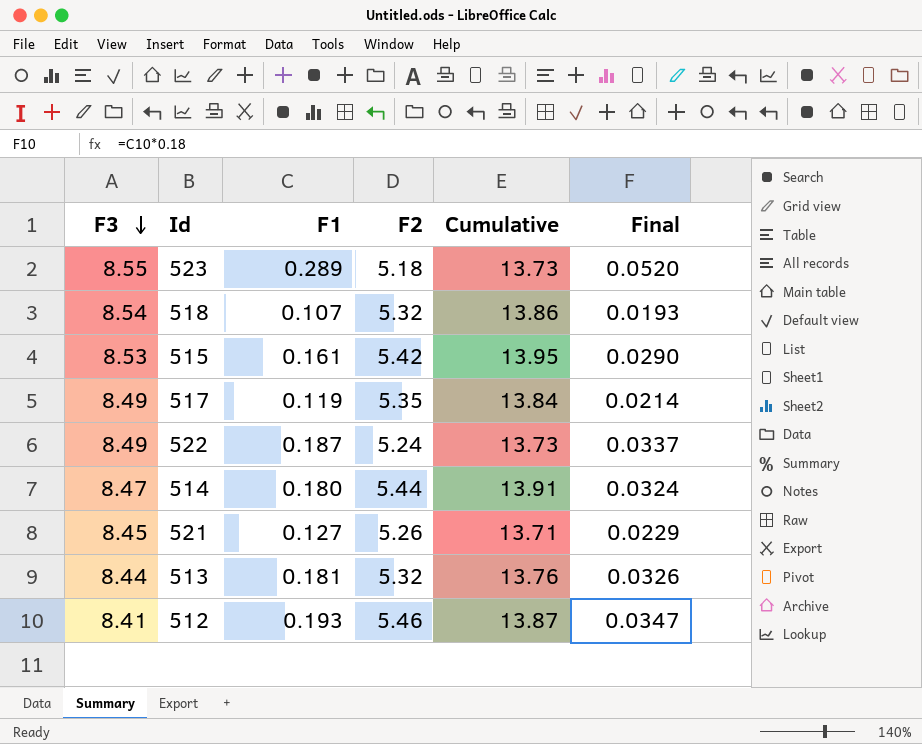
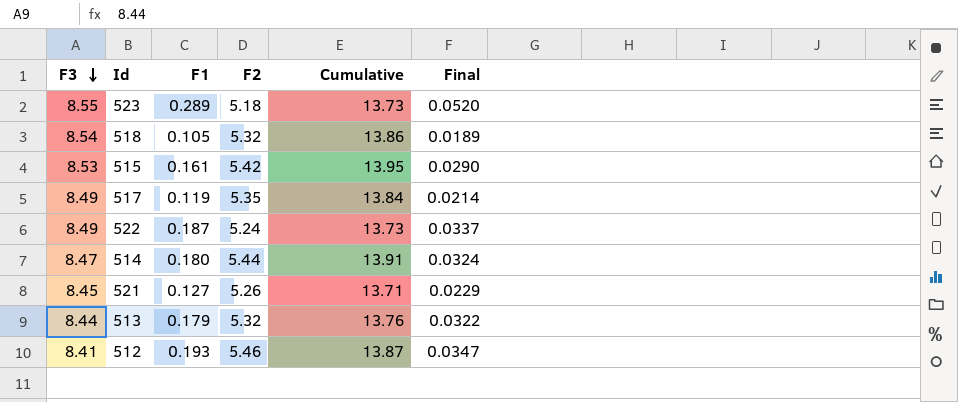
518 | F1: 0.107 -> 0.105
518 | Final: 0.0193 -> 0.0189
513 | F1: 0.181 -> 0.179
513 | Final: 0.0326 -> 0.0322

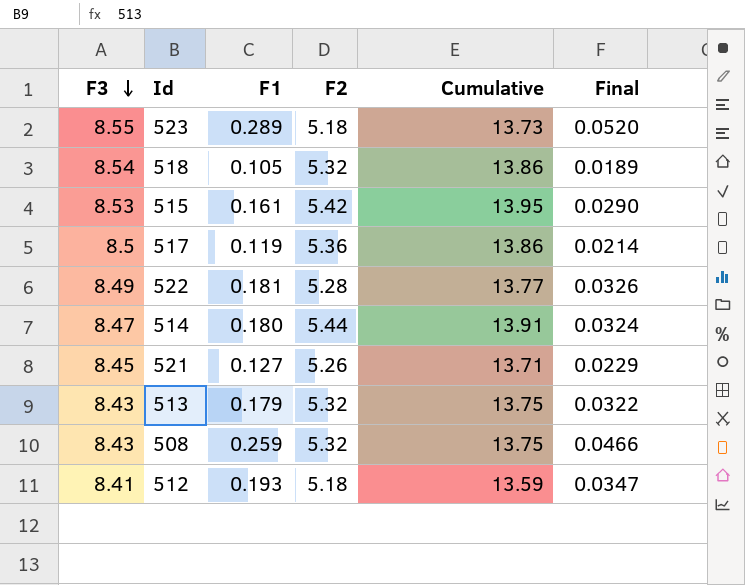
517 | F3: 8.49 -> 8.5
517 | F2: 5.35 -> 5.36
517 | Cumulative: 13.84 -> 13.86
522 | F1: 0.187 -> 0.181
522 | F2: 5.24 -> 5.28
522 | Cumulative: 13.73 -> 13.77
522 | Final: 0.0337 -> 0.0326
513 | F3: 8.44 -> 8.43
513 | Cumulative: 13.76 -> 13.75
row 508: none -> 8.43 | 0.259 | 5.32 | 13.75 | 0.0466
512 | F2: 5.46 -> 5.18
512 | Cumulative: 13.87 -> 13.59

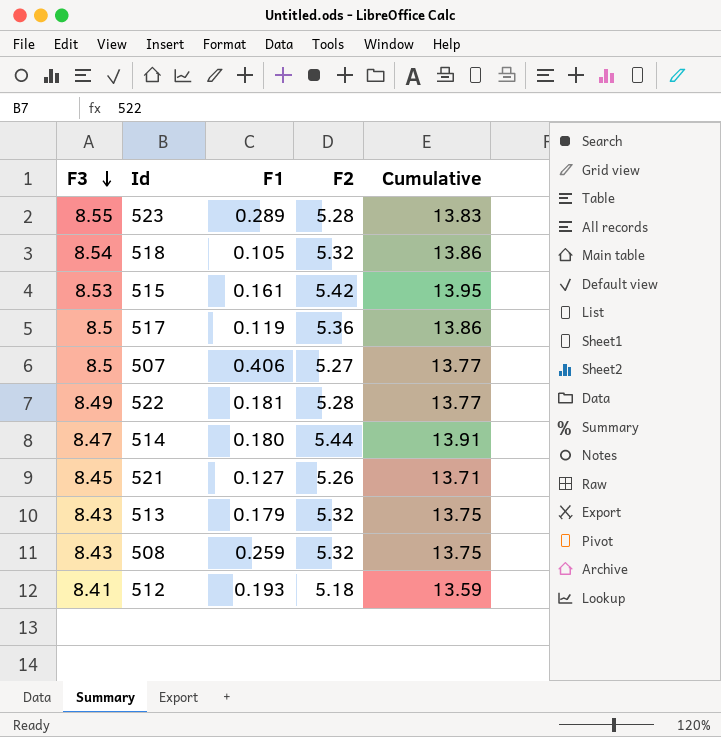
column Final | formula: [F1] * 0.18 -> none
523 | F2: 5.18 -> 5.28
523 | Cumulative: 13.73 -> 13.83
row 507: none -> 8.5 | 0.406 | 5.27 | 13.77

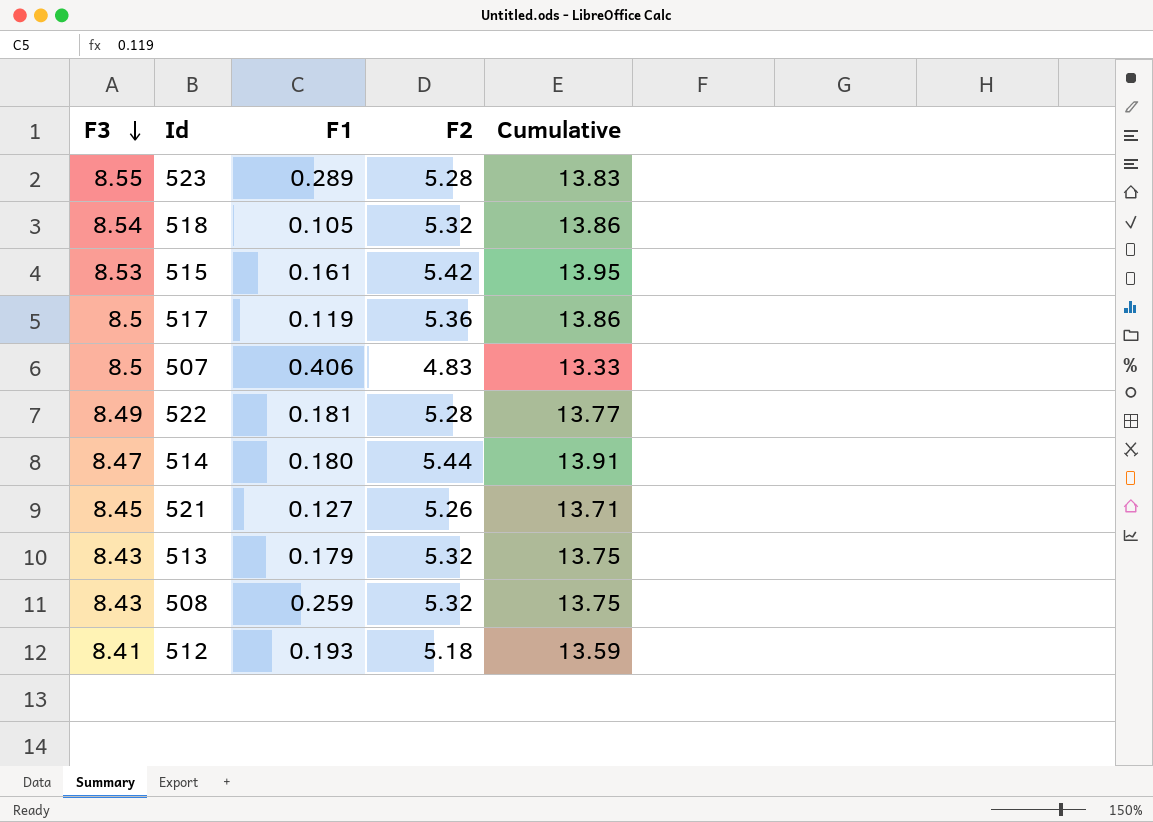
507 | F2: 5.27 -> 4.83
507 | Cumulative: 13.77 -> 13.33

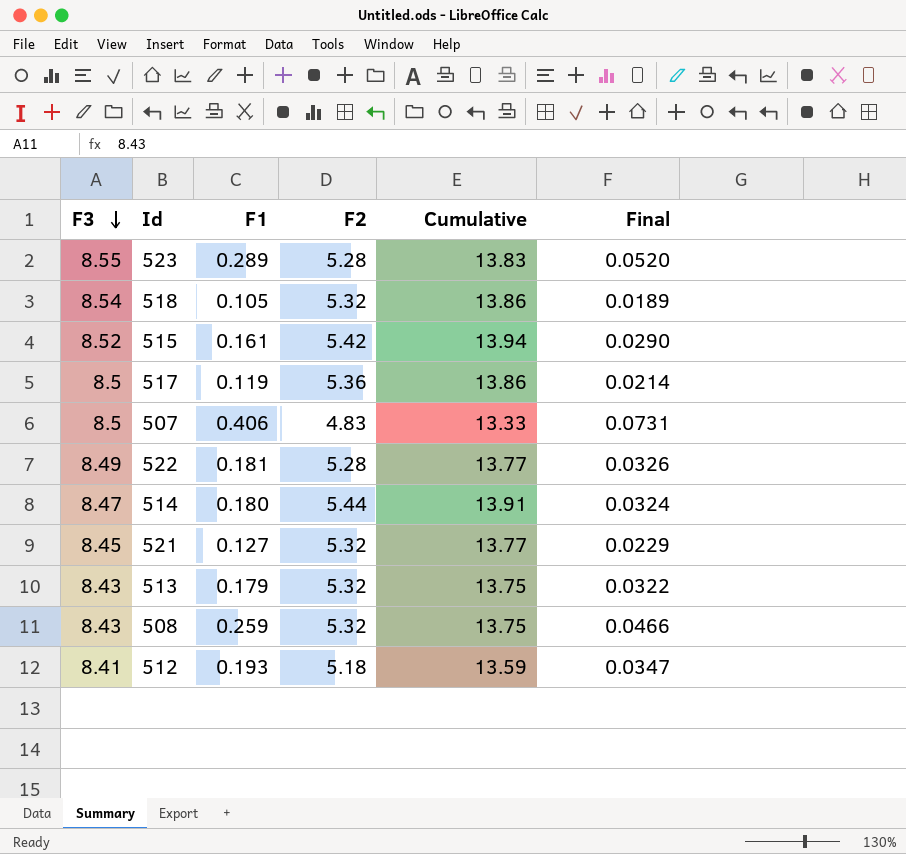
column Final | formula: none -> [F1] * 0.18
515 | F3: 8.53 -> 8.52
515 | Cumulative: 13.95 -> 13.94
521 | F2: 5.26 -> 5.32
521 | Cumulative: 13.71 -> 13.77

